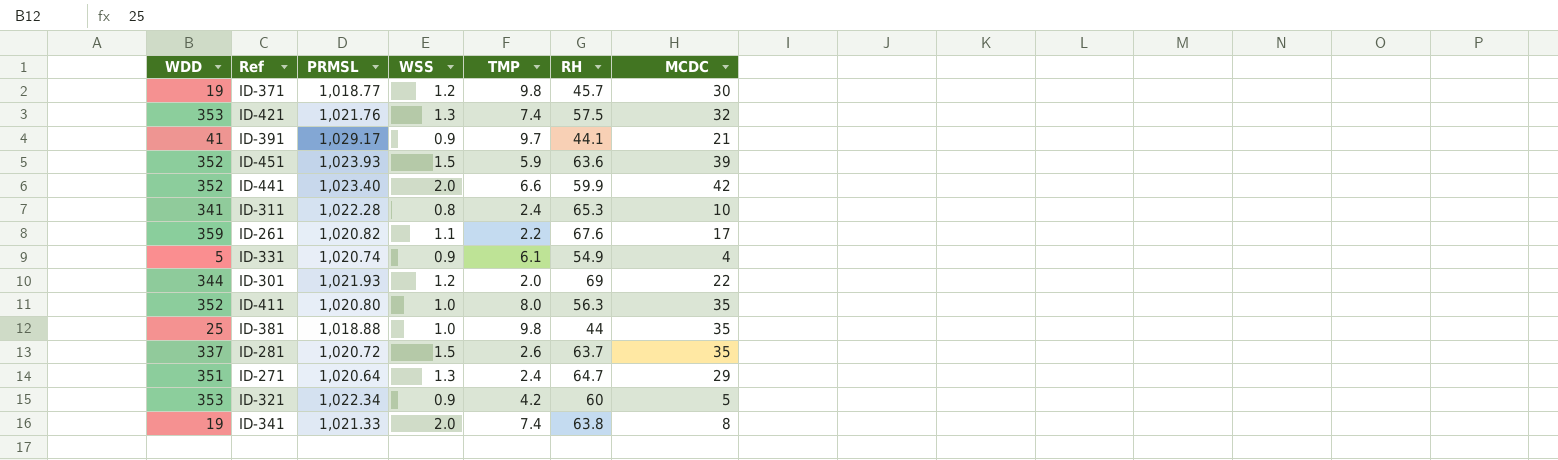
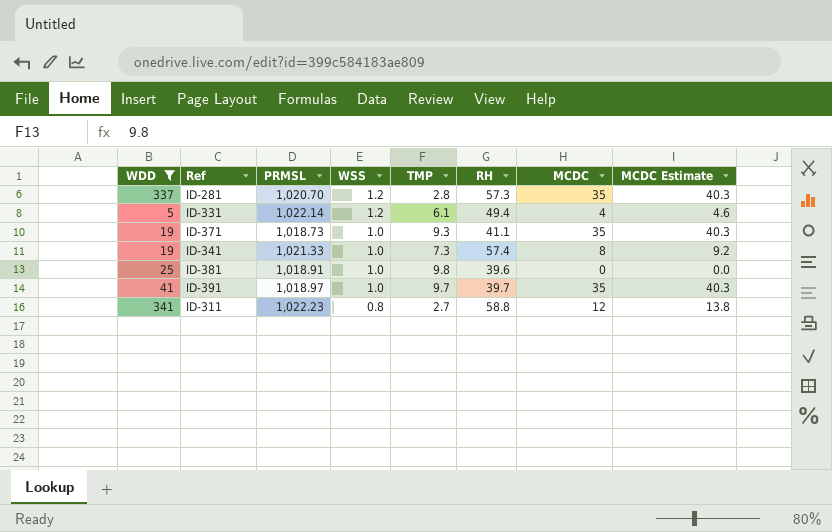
filter: none -> WDD <= 341
row order: none -> WSS descending
column MCDC Estimate | formula: none -> [MCDC] * 1.15
ID-281 | PRMSL: 1,020.72 -> 1,020.70
ID-281 | WSS: 1.5 -> 1.2
ID-281 | TMP: 2.6 -> 2.8
ID-281 | RH: 63.7 -> 57.3
ID-331 | PRMSL: 1,020.74 -> 1,022.14
ID-331 | WSS: 0.9 -> 1.2
ID-331 | RH: 54.9 -> 49.4
ID-371 | PRMSL: 1,018.77 -> 1,018.73
ID-371 | WSS: 1.2 -> 1.0
ID-371 | TMP: 9.8 -> 9.3
ID-371 | RH: 45.7 -> 41.1
ID-371 | MCDC: 30 -> 35
ID-341 | WSS: 2.0 -> 1.0
ID-341 | TMP: 7.4 -> 7.3
ID-341 | RH: 63.8 -> 57.4
ID-381 | PRMSL: 1,018.88 -> 1,018.91
ID-381 | RH: 44 -> 39.6
ID-381 | MCDC: 35 -> 0
ID-391 | PRMSL: 1,029.17 -> 1,018.97
ID-391 | WSS: 0.9 -> 1.0
ID-391 | RH: 44.1 -> 39.7
ID-391 | MCDC: 21 -> 35
ID-311 | PRMSL: 1,022.28 -> 1,022.23
ID-311 | TMP: 2.4 -> 2.7
ID-311 | RH: 65.3 -> 58.8
ID-311 | MCDC: 10 -> 12

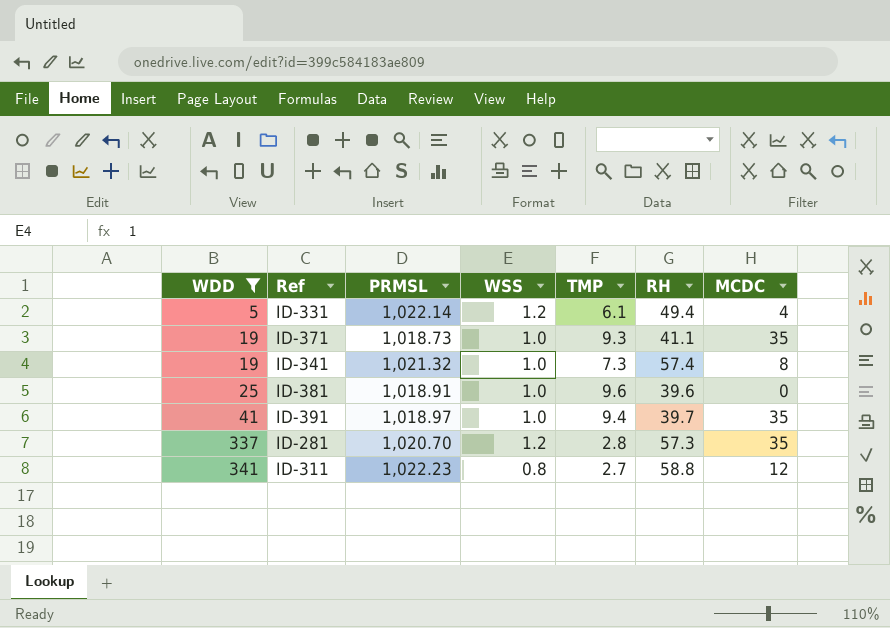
row order: WSS descending -> WDD ascending
column MCDC Estimate | formula: [MCDC] * 1.15 -> none
ID-341 | PRMSL: 1,021.33 -> 1,021.32
ID-381 | TMP: 9.8 -> 9.6
ID-391 | TMP: 9.7 -> 9.4

